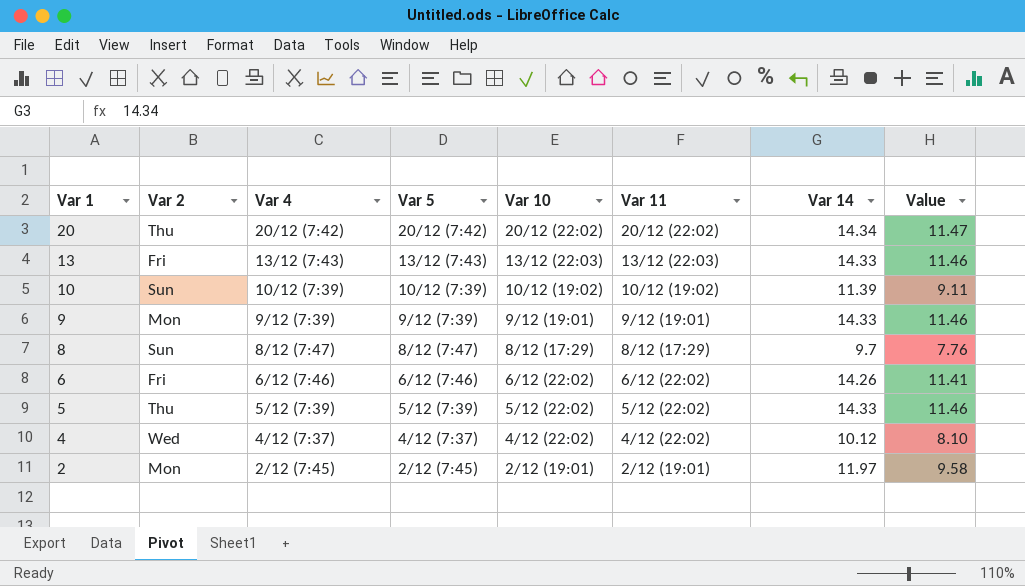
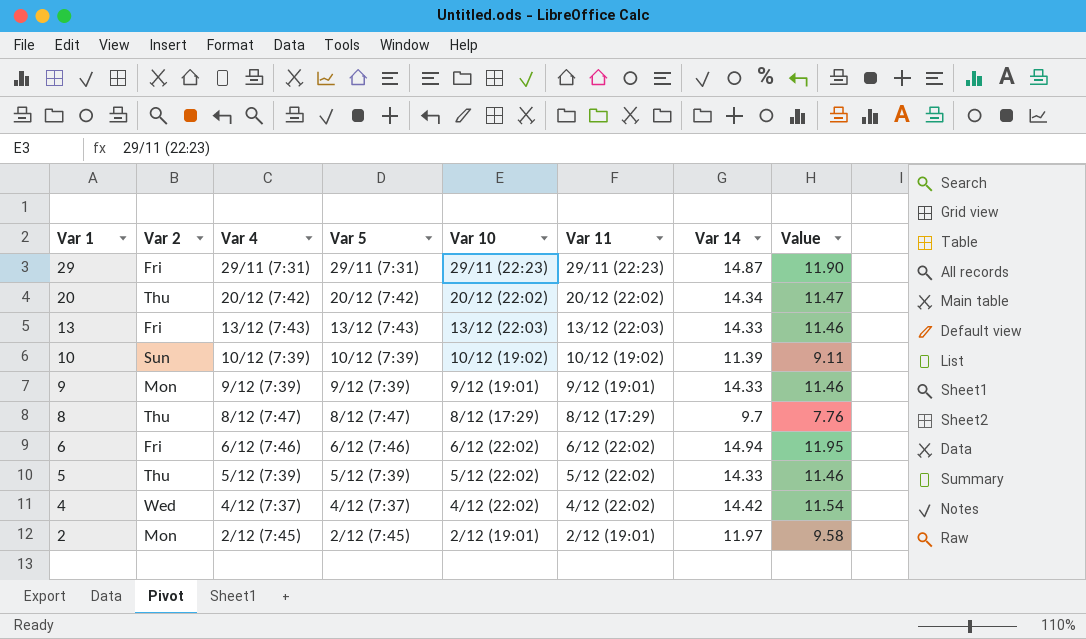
row 29: none -> Fri | 29/11 (7:31) | 29/11 (7:31) | 29/11 (22:23) | 29/11 (22:23) | 14.87 | 11.90
8 | Var 2: Sun -> Thu
6 | Var 14: 14.26 -> 14.94
6 | Value: 11.41 -> 11.95
4 | Var 14: 10.12 -> 14.42
4 | Value: 8.10 -> 11.54

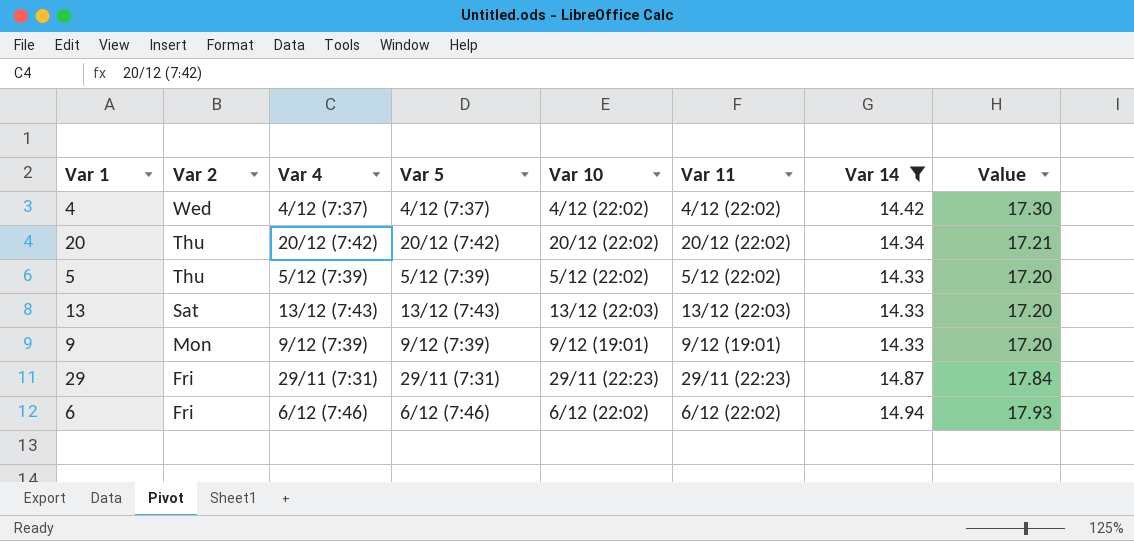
filter: none -> Var 14 >= 14.33
row order: Var 1 descending -> Var 2 descending
column Value | formula: [Var 14] * 0.8 -> [Var 14] * 1.2
13 | Var 2: Fri -> Sat

